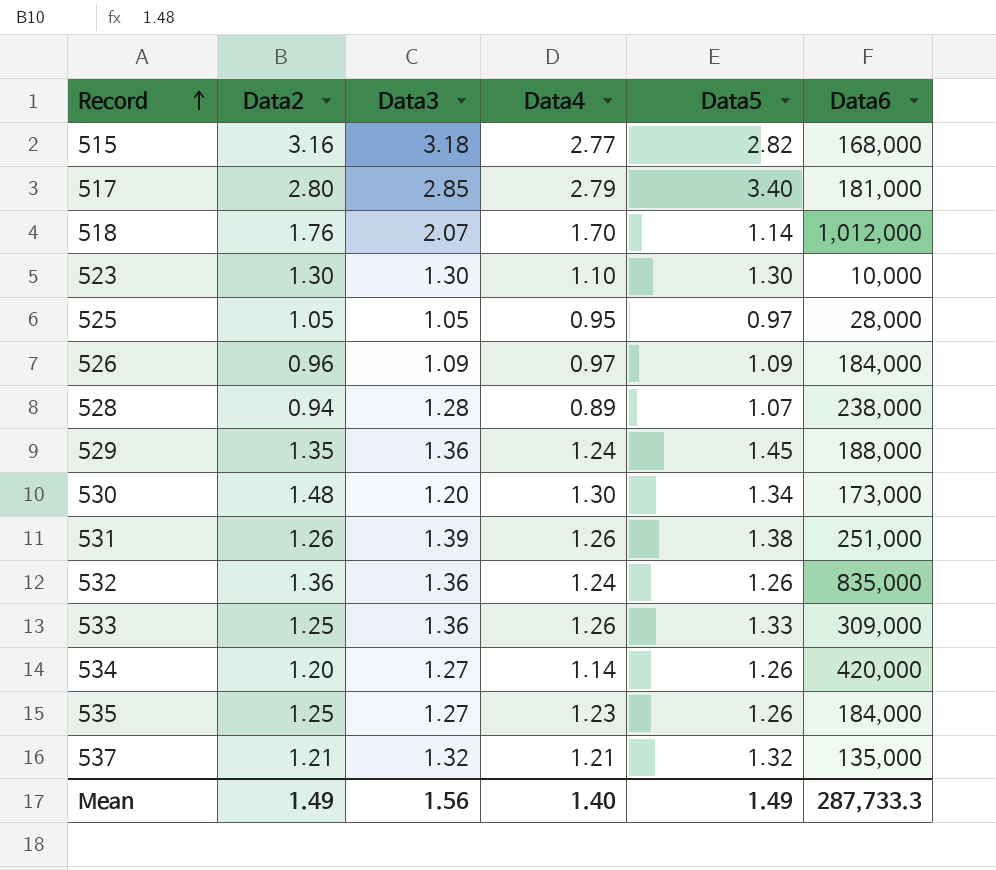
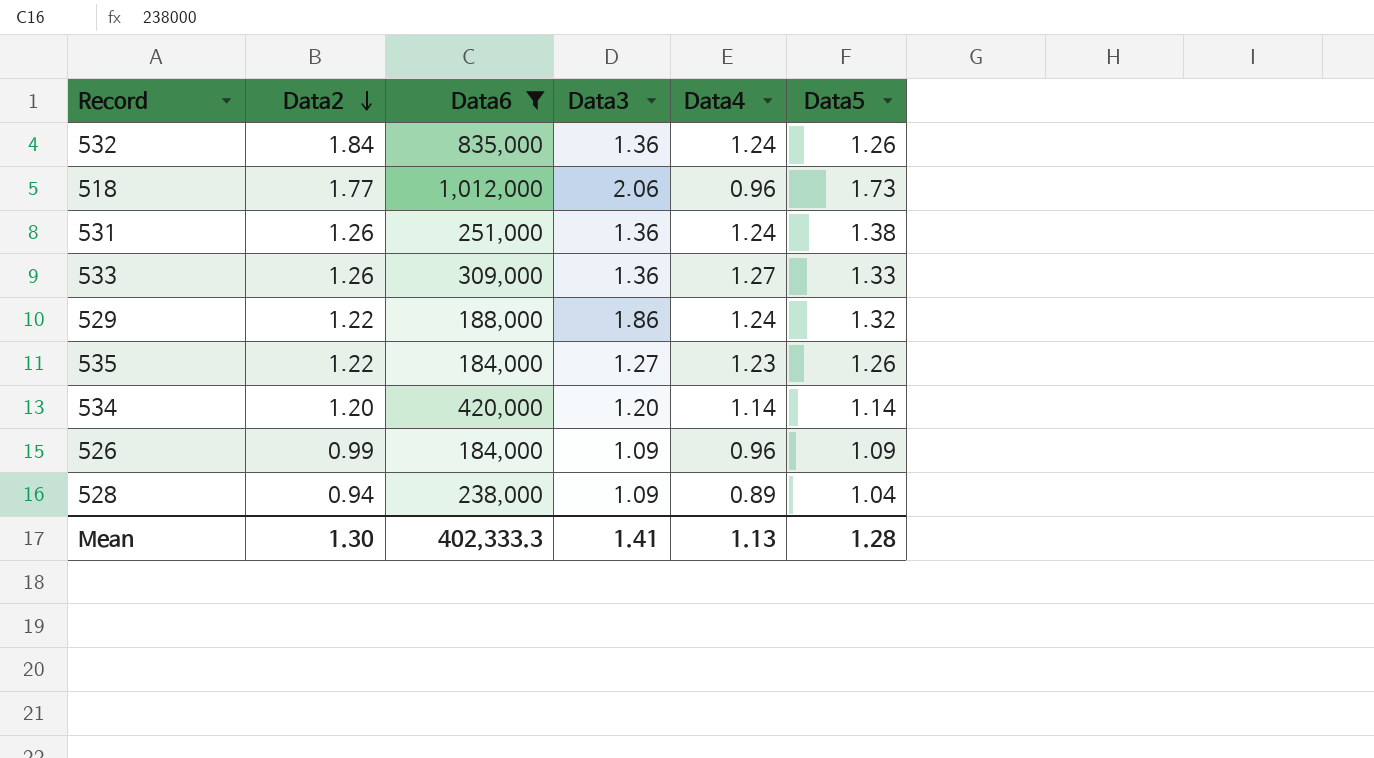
filter: none -> Data6 >= 184,000
row order: Record ascending -> Data2 descending
column Data6 | position: 6 -> 3
532 | Data2: 1.36 -> 1.84
518 | Data2: 1.76 -> 1.77
518 | Data3: 2.07 -> 2.06
518 | Data4: 1.70 -> 0.96
518 | Data5: 1.14 -> 1.73
531 | Data3: 1.39 -> 1.36
531 | Data4: 1.26 -> 1.24
533 | Data2: 1.25 -> 1.26
533 | Data4: 1.26 -> 1.27
529 | Data2: 1.35 -> 1.22
529 | Data3: 1.36 -> 1.86
529 | Data5: 1.45 -> 1.32
535 | Data2: 1.25 -> 1.22
534 | Data3: 1.27 -> 1.20
534 | Data5: 1.26 -> 1.14
526 | Data2: 0.96 -> 0.99
526 | Data4: 0.97 -> 0.96
528 | Data3: 1.28 -> 1.09
528 | Data5: 1.07 -> 1.04
Mean | Data2: 1.49 -> 1.30
Mean | Data6: 287,733.3 -> 402,333.3
Mean | Data3: 1.56 -> 1.41
Mean | Data4: 1.40 -> 1.13
Mean | Data5: 1.49 -> 1.28

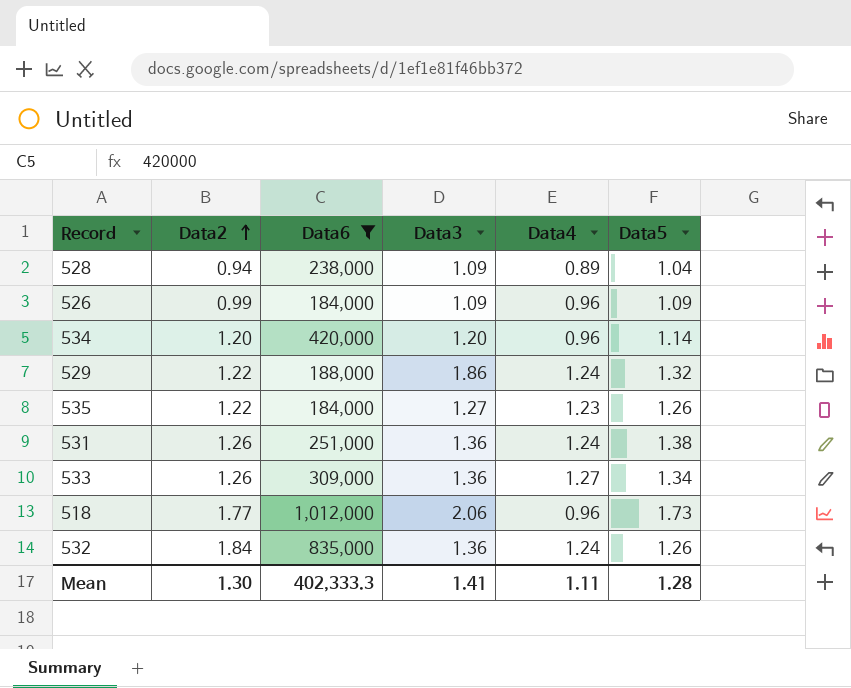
row order: Data2 descending -> Data2 ascending
534 | Data4: 1.14 -> 0.96
533 | Data5: 1.33 -> 1.34
Mean | Data4: 1.13 -> 1.11

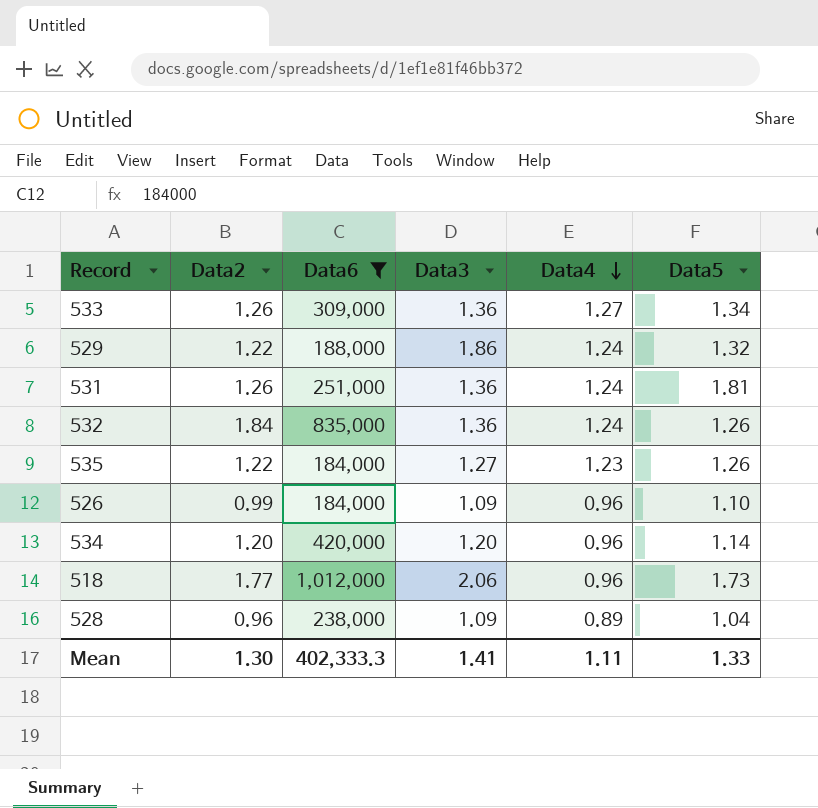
row order: Data2 ascending -> Data4 descending
531 | Data5: 1.38 -> 1.81
526 | Data5: 1.09 -> 1.10
528 | Data2: 0.94 -> 0.96
Mean | Data5: 1.28 -> 1.33

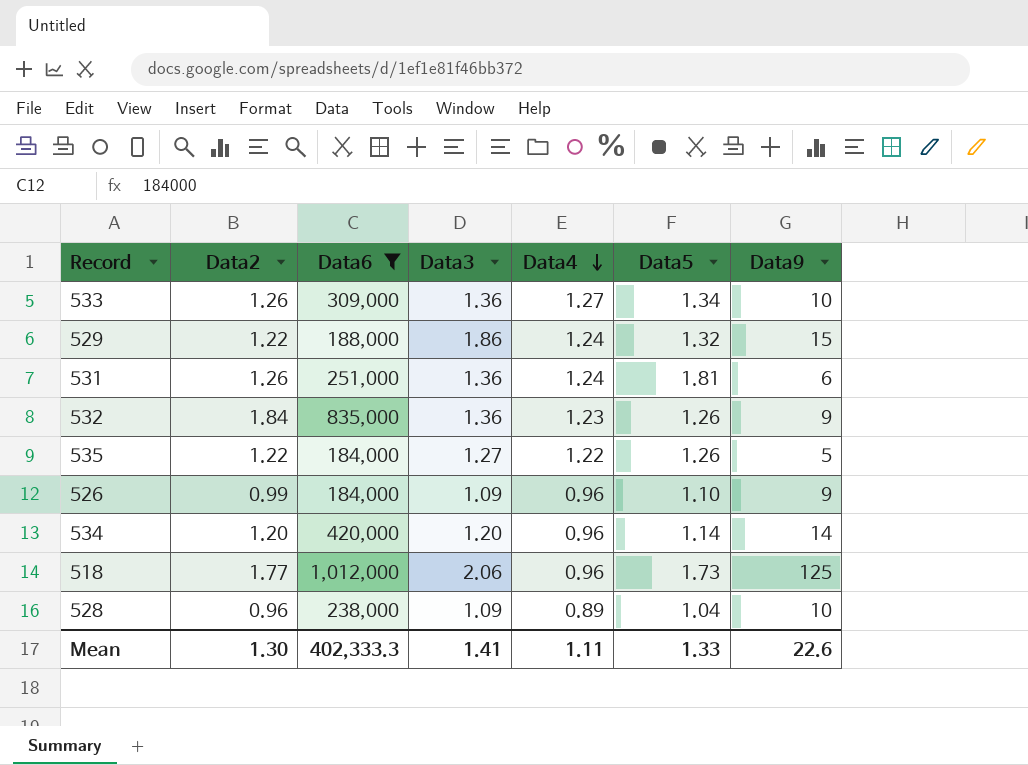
column Data9 | position: none -> 7
532 | Data4: 1.24 -> 1.23
535 | Data4: 1.23 -> 1.22

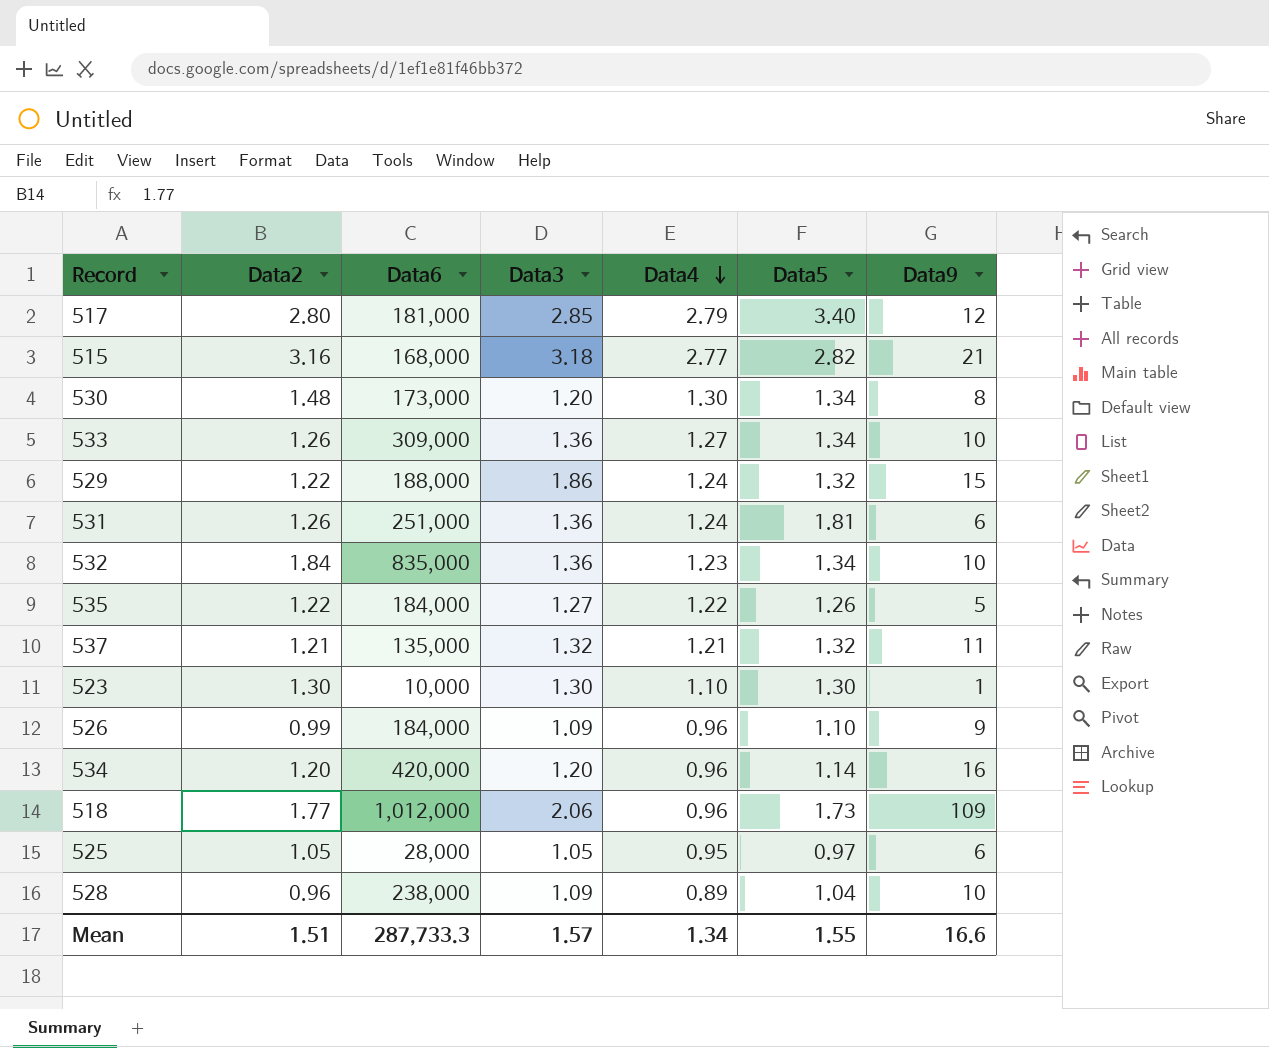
filter: Data6 >= 184,000 -> none
532 | Data5: 1.26 -> 1.34
532 | Data9: 9 -> 10
534 | Data9: 14 -> 16
518 | Data9: 125 -> 109
Mean | Data2: 1.30 -> 1.51
Mean | Data6: 402,333.3 -> 287,733.3
Mean | Data3: 1.41 -> 1.57
Mean | Data4: 1.11 -> 1.34
Mean | Data5: 1.33 -> 1.55
Mean | Data9: 22.6 -> 16.6

